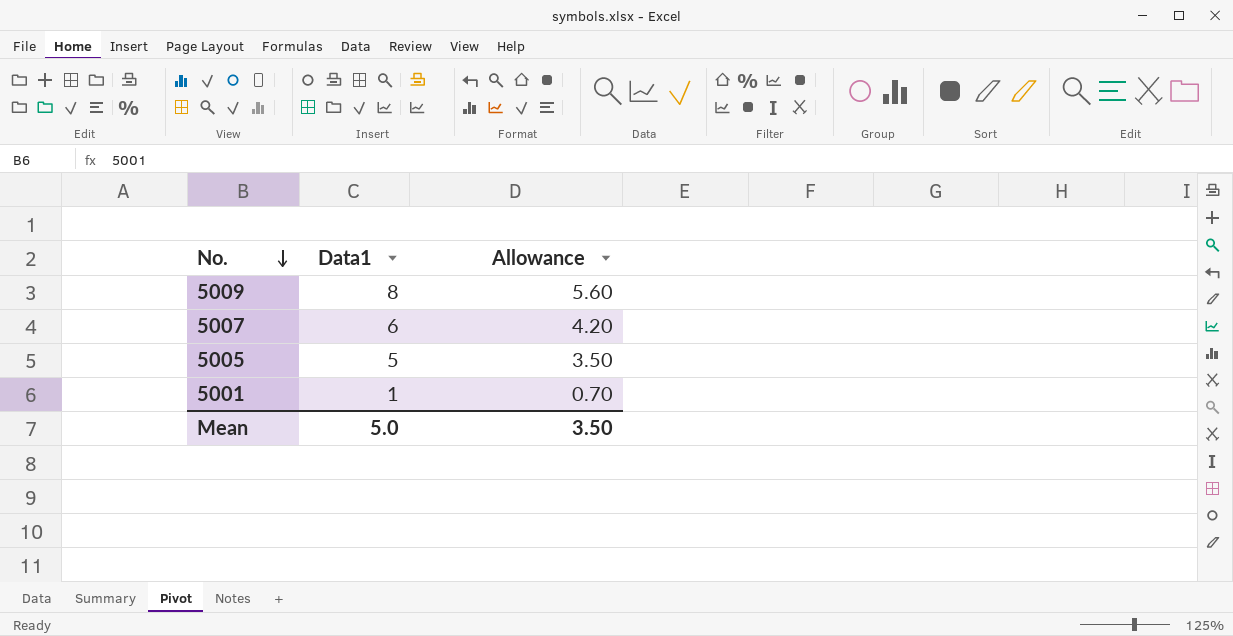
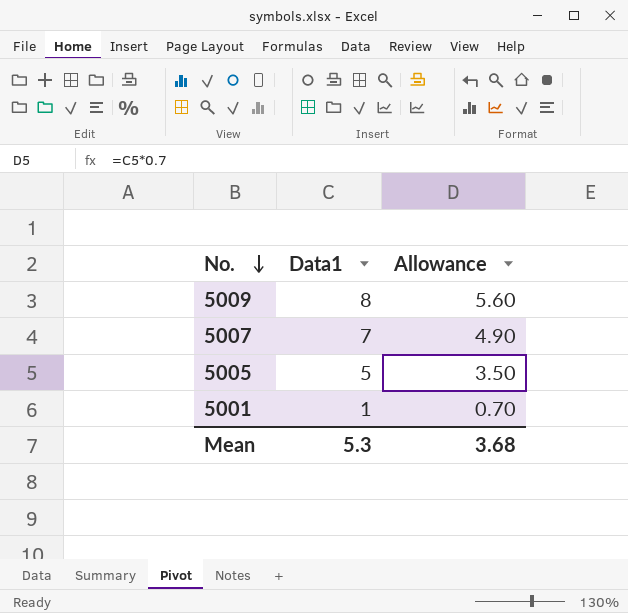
5007 | Data1: 6 -> 7
5007 | Allowance: 4.20 -> 4.90
Mean | Data1: 5.0 -> 5.3
Mean | Allowance: 3.50 -> 3.68

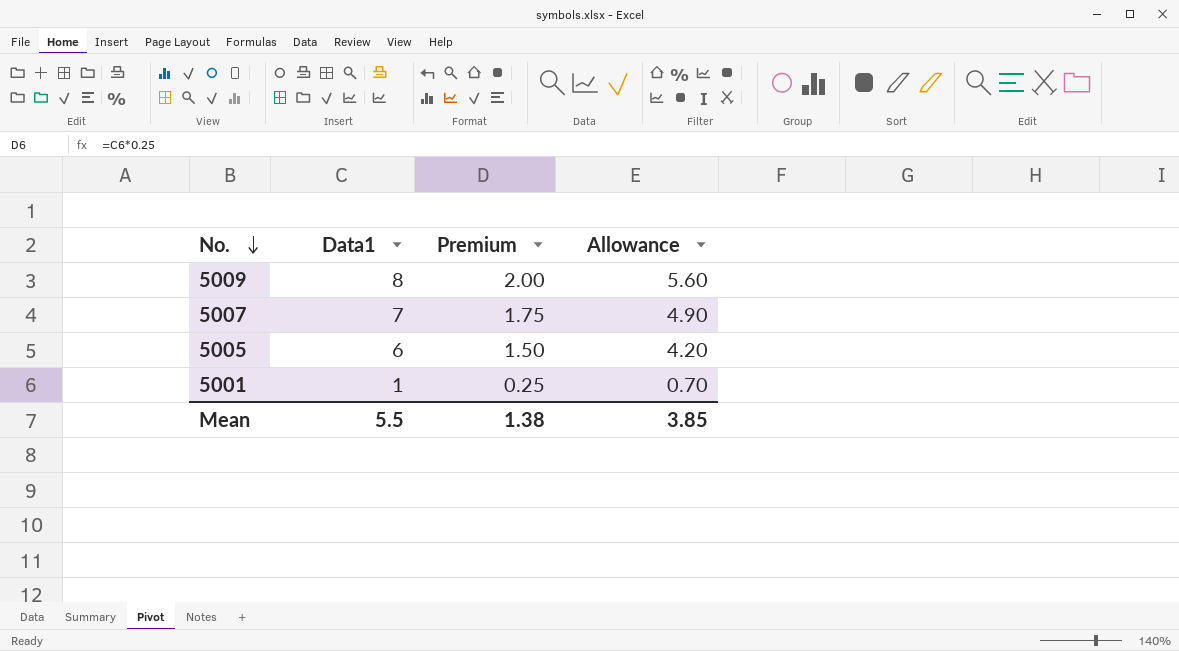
column Premium | formula: none -> [Data1] * 0.25
5005 | Data1: 5 -> 6
5005 | Allowance: 3.50 -> 4.20
Mean | Data1: 5.3 -> 5.5
Mean | Allowance: 3.68 -> 3.85

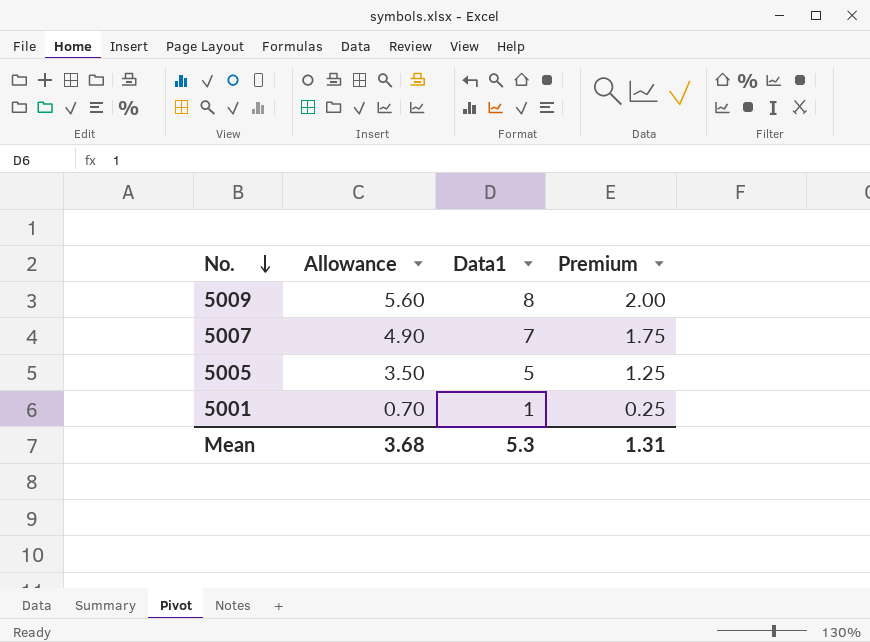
column Allowance | position: 4 -> 2
5005 | Allowance: 4.20 -> 3.50
5005 | Data1: 6 -> 5
5005 | Premium: 1.50 -> 1.25
Mean | Allowance: 3.85 -> 3.68
Mean | Data1: 5.5 -> 5.3
Mean | Premium: 1.38 -> 1.31

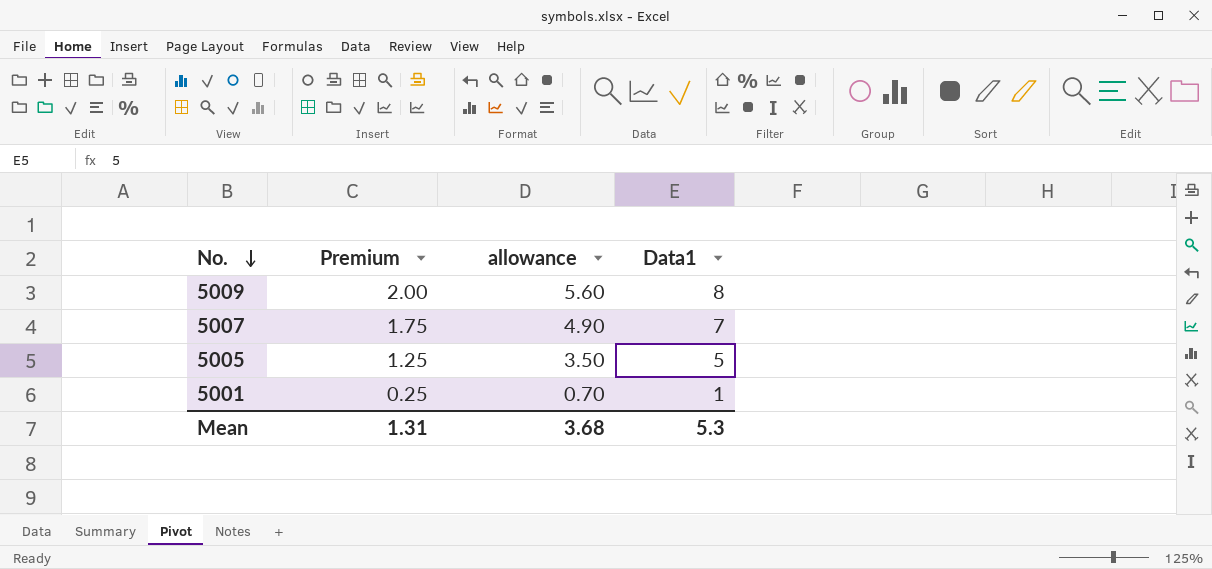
column Premium | position: 4 -> 2
column name: Allowance -> allowance

